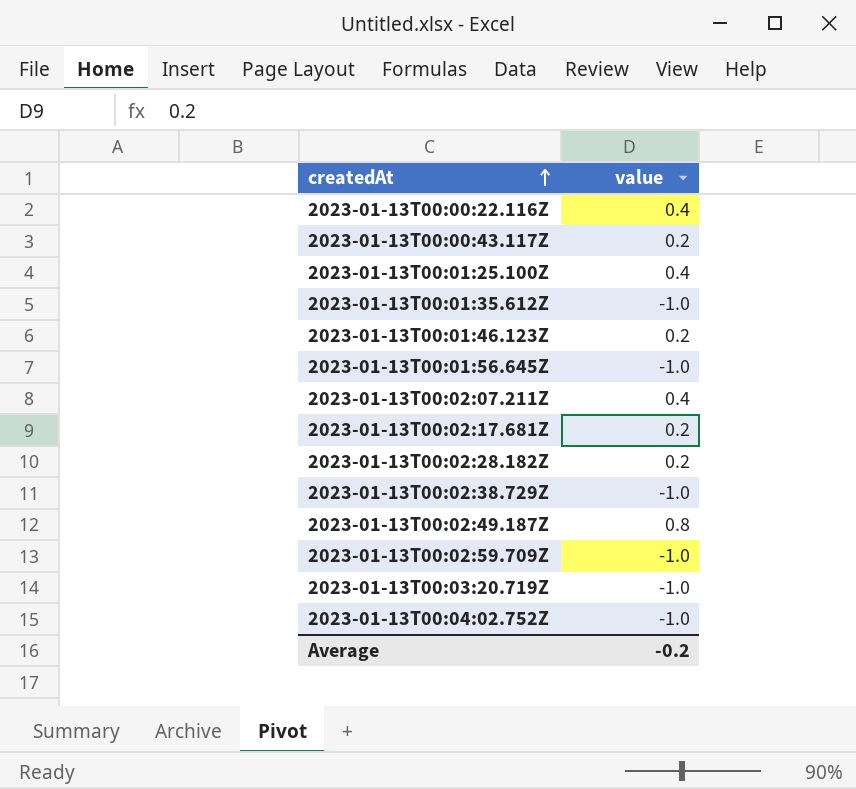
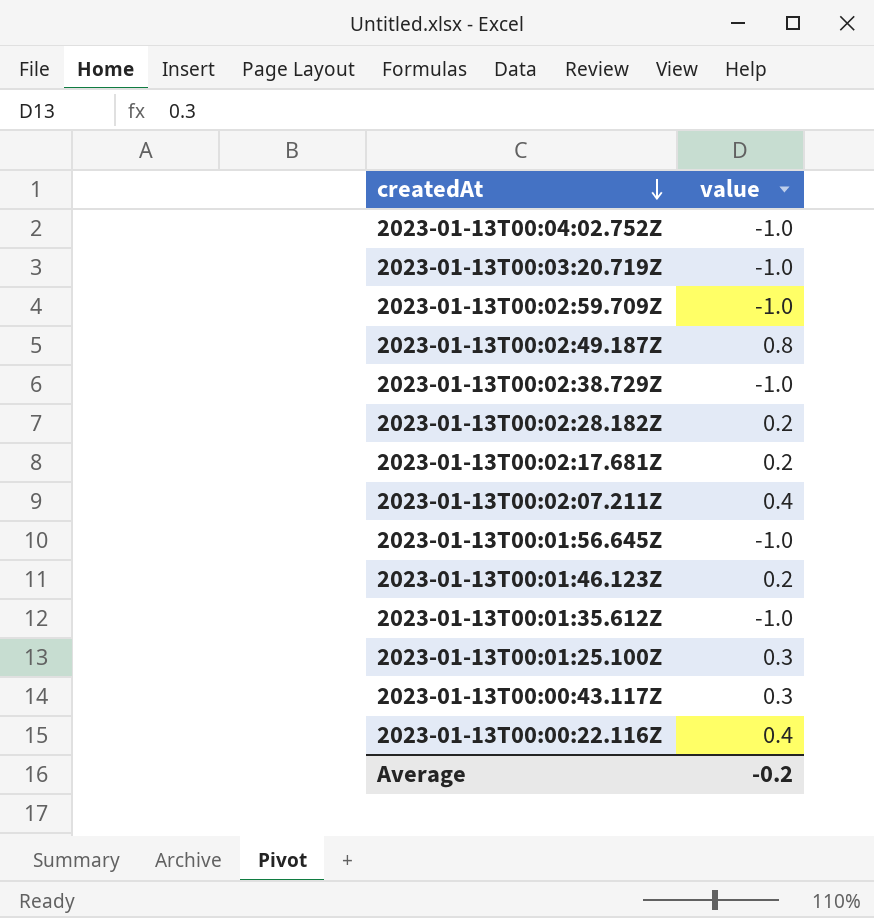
row order: createdAt ascending -> createdAt descending
2023-01-13T00:01:25.100Z | value: 0.4 -> 0.3
2023-01-13T00:00:43.117Z | value: 0.2 -> 0.3

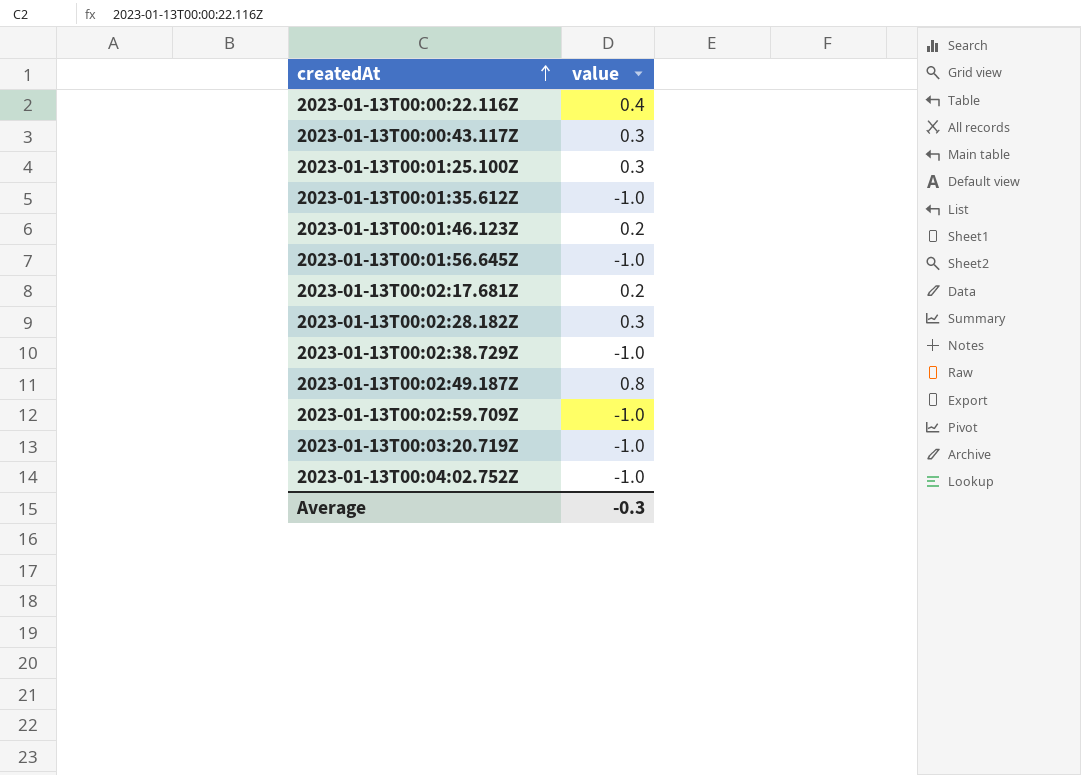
row order: createdAt descending -> createdAt ascending
row 2023-01-13T00:02:07.211Z: 0.4 -> none
2023-01-13T00:02:28.182Z | value: 0.2 -> 0.3
Average | value: -0.2 -> -0.3

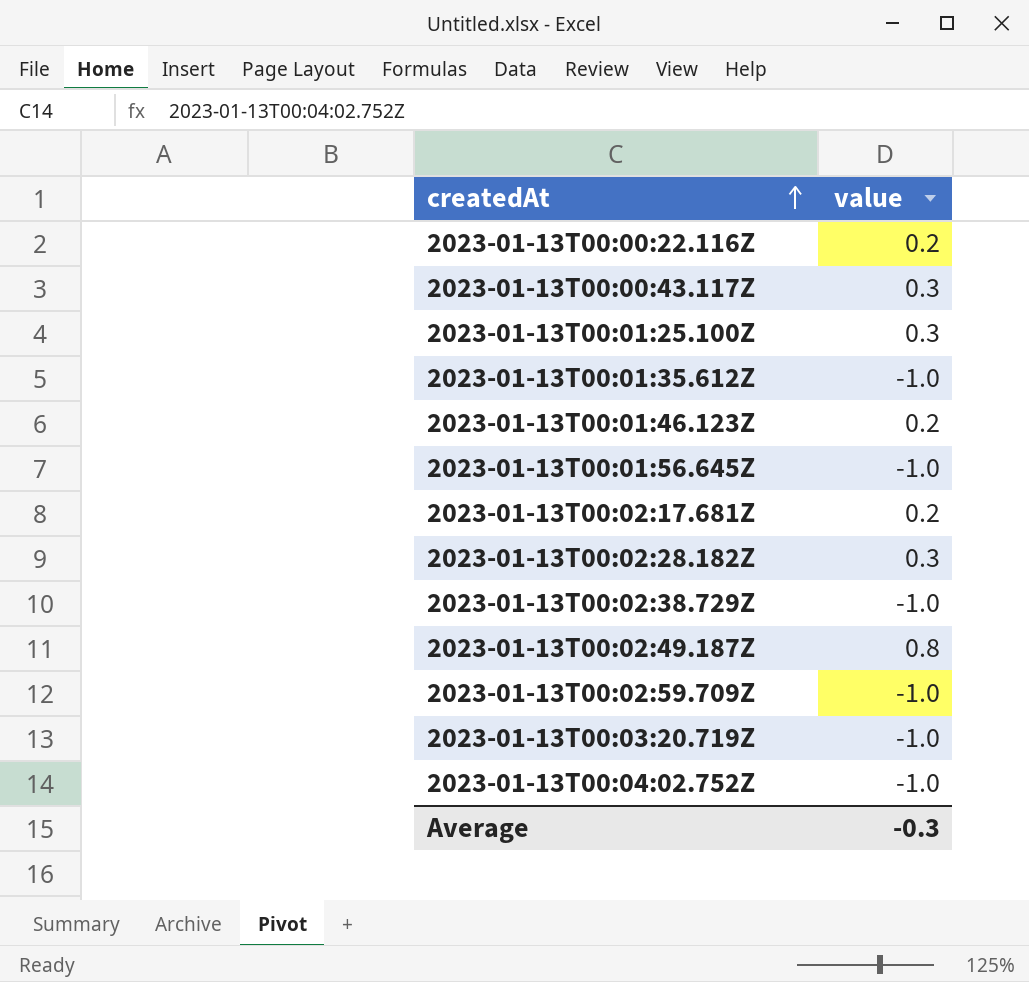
2023-01-13T00:00:22.116Z | value: 0.4 -> 0.2

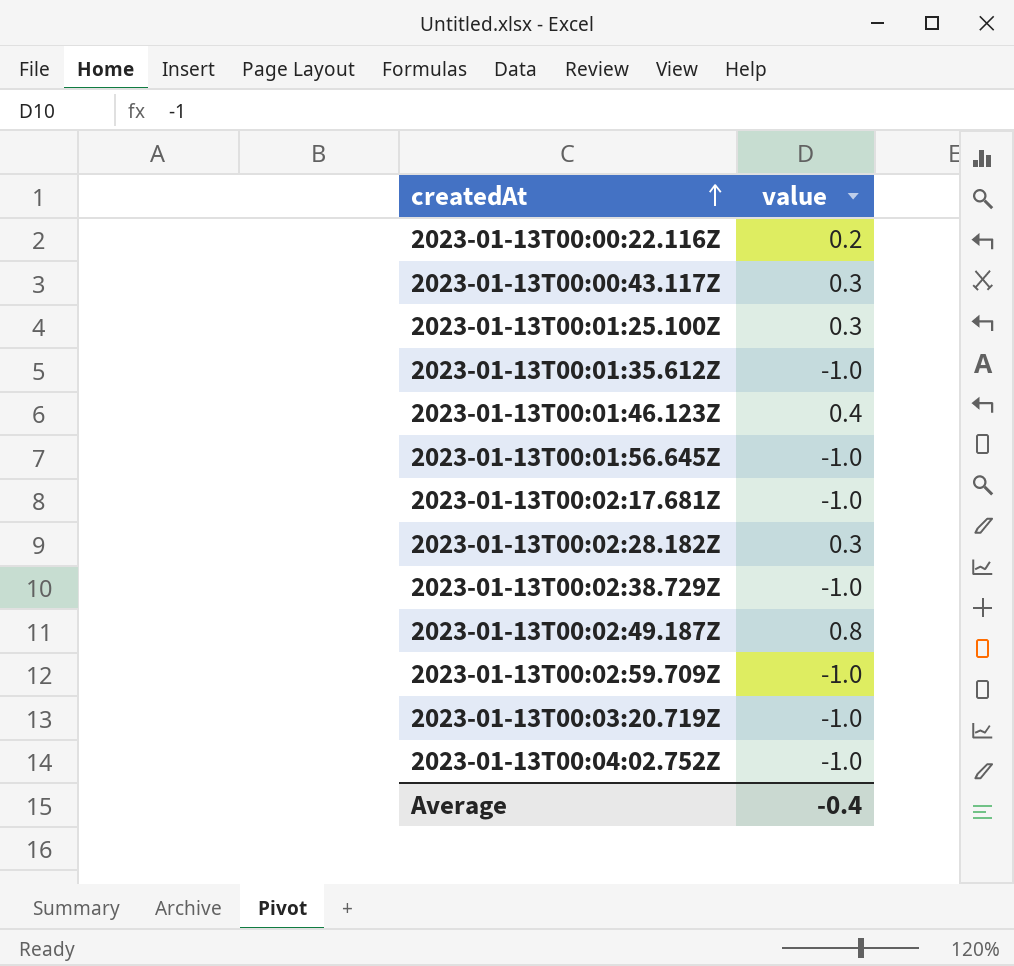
2023-01-13T00:01:46.123Z | value: 0.2 -> 0.4
2023-01-13T00:02:17.681Z | value: 0.2 -> -1.0
Average | value: -0.3 -> -0.4

